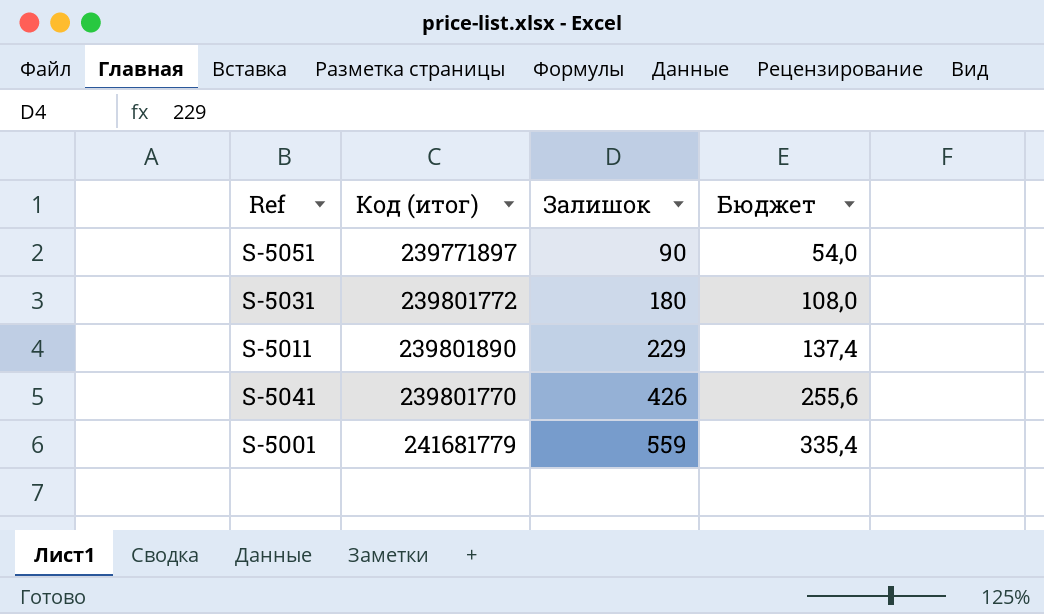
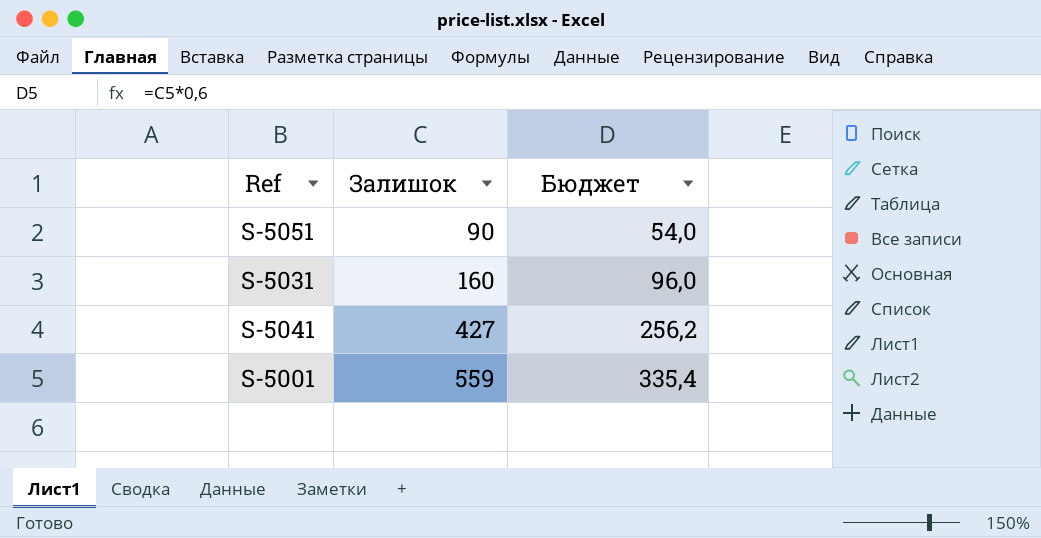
column Код (итог) | position: 2 -> none
row S-5011: 239801890 | 229 | 137,4 -> none
S-5031 | Залишок: 180 -> 160
S-5031 | Бюджет: 108,0 -> 96,0
S-5041 | Залишок: 426 -> 427
S-5041 | Бюджет: 255,6 -> 256,2

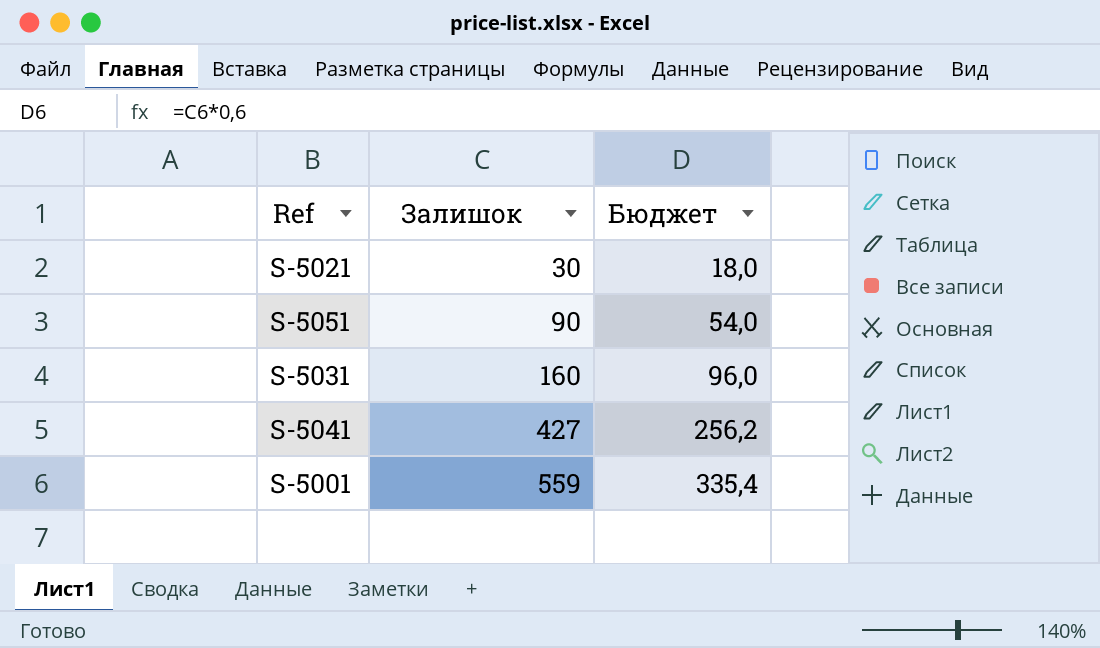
row S-5021: none -> 30 | 18,0

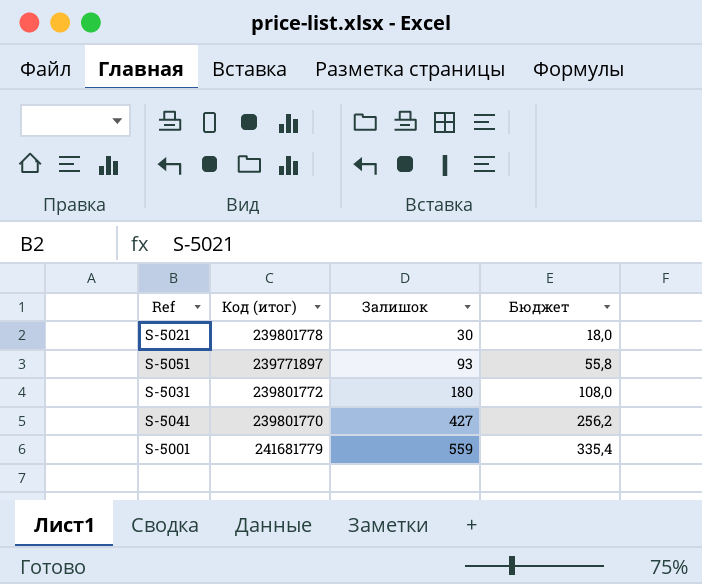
column Код (итог) | position: none -> 2
S-5051 | Залишок: 90 -> 93
S-5051 | Бюджет: 54,0 -> 55,8
S-5031 | Залишок: 160 -> 180
S-5031 | Бюджет: 96,0 -> 108,0

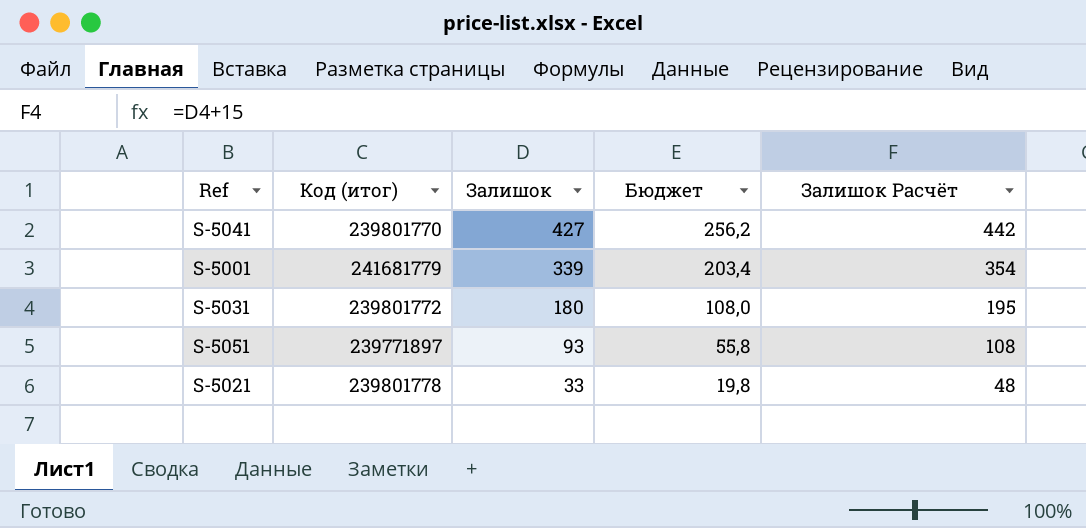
row order: Залишок ascending -> Залишок descending
column Залишок Расчёт | formula: none -> [Залишок] + 15
S-5001 | Залишок: 559 -> 339
S-5001 | Бюджет: 335,4 -> 203,4
S-5021 | Залишок: 30 -> 33
S-5021 | Бюджет: 18,0 -> 19,8

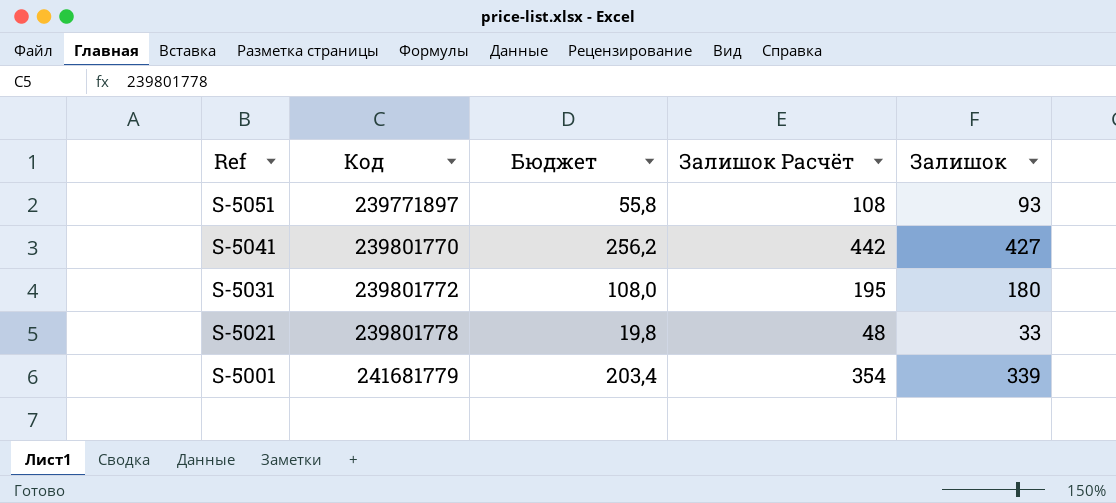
row order: Залишок descending -> Ref descending
column name: Код (итог) -> Код
column Залишок | position: 3 -> 5

